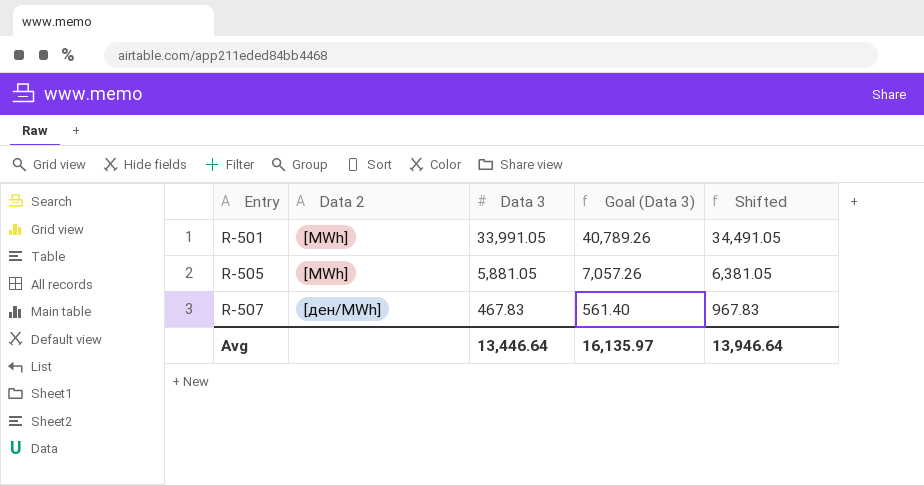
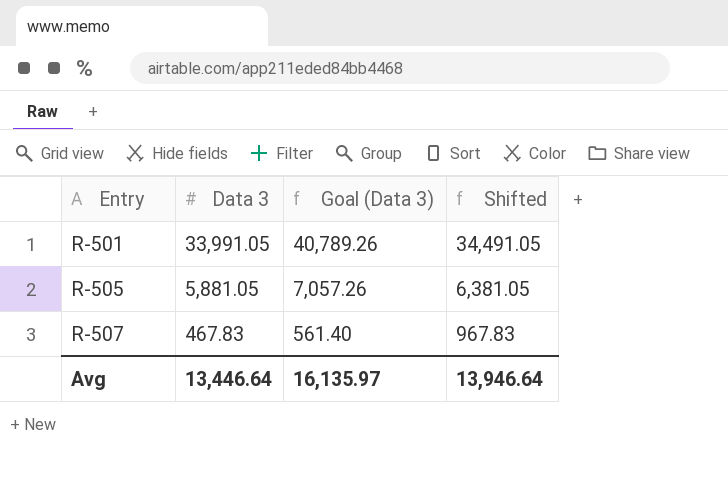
column Data 2 | position: 2 -> none

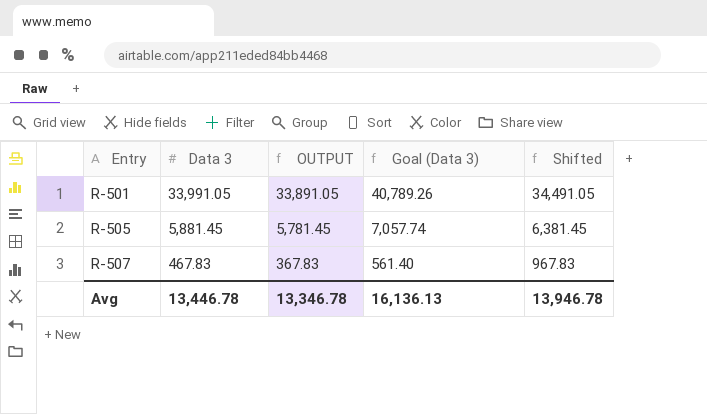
column OUTPUT | formula: none -> [Data 3] - 100
R-505 | Data 3: 5,881.05 -> 5,881.45
R-505 | Goal (Data 3): 7,057.26 -> 7,057.74
R-505 | Shifted: 6,381.05 -> 6,381.45
Avg | Data 3: 13,446.64 -> 13,446.78
Avg | Goal (Data 3): 16,135.97 -> 16,136.13
Avg | Shifted: 13,946.64 -> 13,946.78

